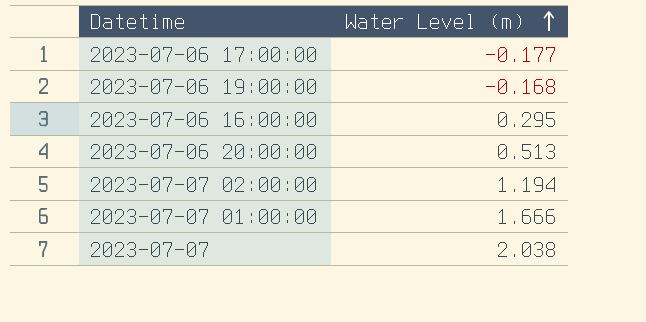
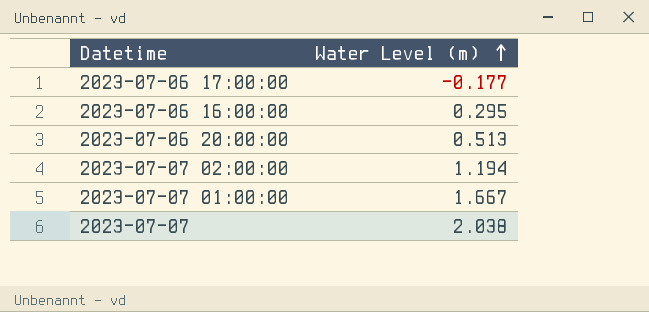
row 2023-07-06 19:00:00: -0.168 -> none
2023-07-07 01:00:00 | Water Level (m): 1.666 -> 1.667

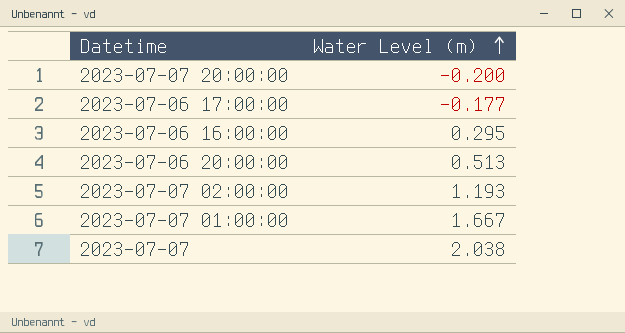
row 2023-07-07 20:00:00: none -> -0.200
2023-07-07 02:00:00 | Water Level (m): 1.194 -> 1.193

